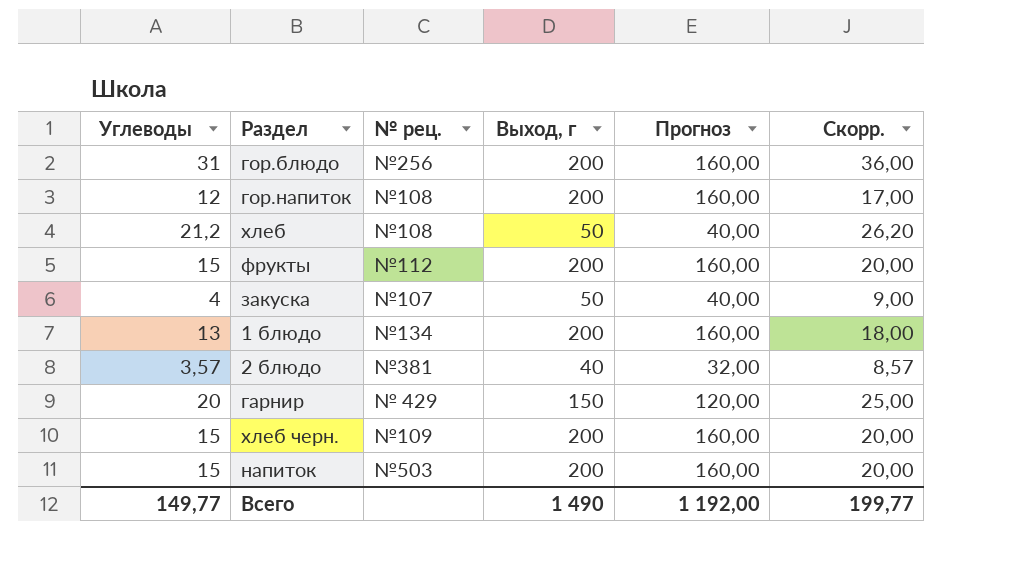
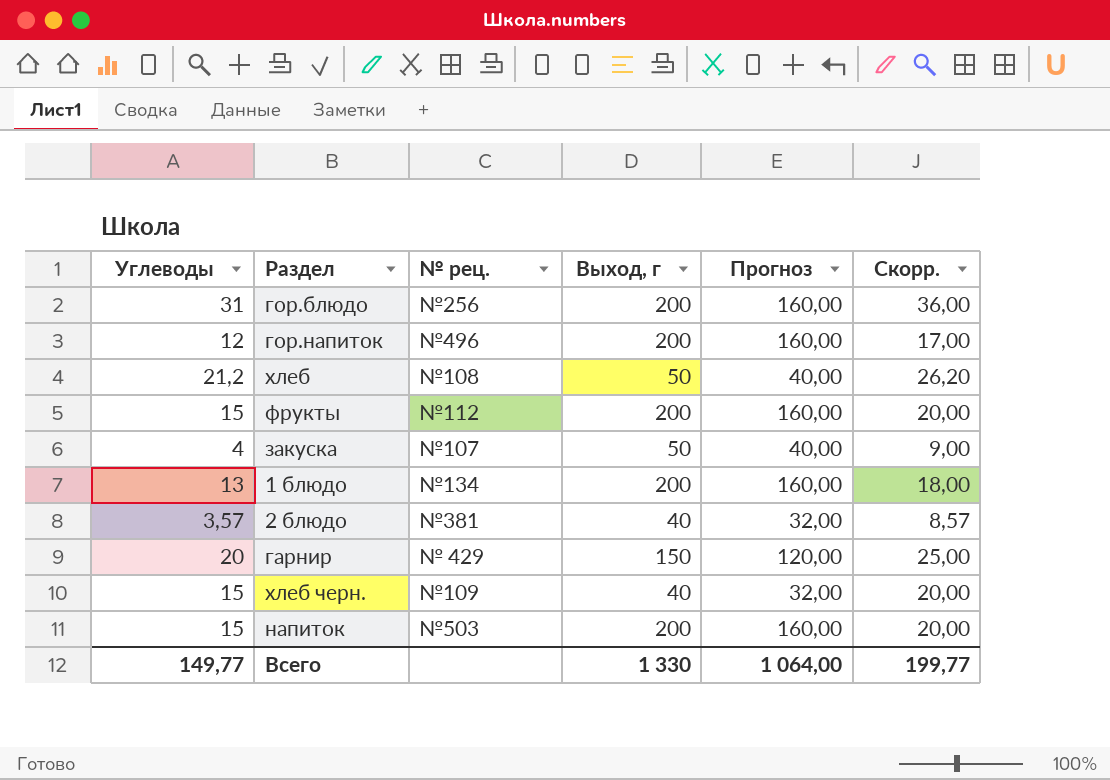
гор.напиток | № рец.: №108 -> №496
хлеб черн. | Выход, г: 200 -> 40
хлеб черн. | Прогноз: 160,00 -> 32,00
Всего | Выход, г: 1 490 -> 1 330
Всего | Прогноз: 1 192,00 -> 1 064,00

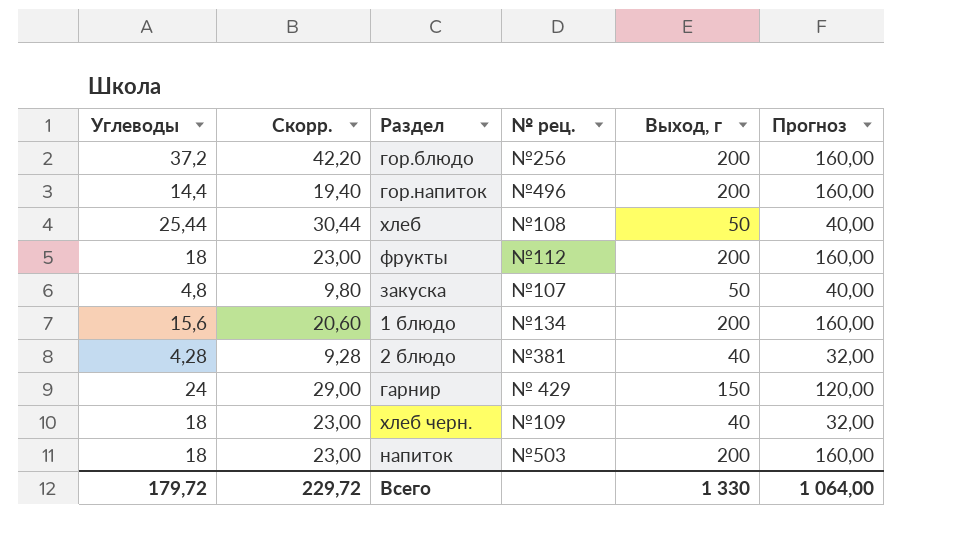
column Скорр. | position: 6 -> 2
гор.блюдо | Углеводы: 31 -> 37,2
гор.блюдо | Скорр.: 36,00 -> 42,20
гор.напиток | Углеводы: 12 -> 14,4
гор.напиток | Скорр.: 17,00 -> 19,40
хлеб | Углеводы: 21,2 -> 25,44
хлеб | Скорр.: 26,20 -> 30,44
фрукты | Углеводы: 15 -> 18
фрукты | Скорр.: 20,00 -> 23,00
закуска | Углеводы: 4 -> 4,8
закуска | Скорр.: 9,00 -> 9,80
1 блюдо | Углеводы: 13 -> 15,6
1 блюдо | Скорр.: 18,00 -> 20,60
2 блюдо | Углеводы: 3,57 -> 4,28
2 блюдо | Скорр.: 8,57 -> 9,28
гарнир | Углеводы: 20 -> 24
гарнир | Скорр.: 25,00 -> 29,00
хлеб черн. | Углеводы: 15 -> 18
хлеб черн. | Скорр.: 20,00 -> 23,00
напиток | Углеводы: 15 -> 18
напиток | Скорр.: 20,00 -> 23,00
Всего | Углеводы: 149,77 -> 179,72
Всего | Скорр.: 199,77 -> 229,72

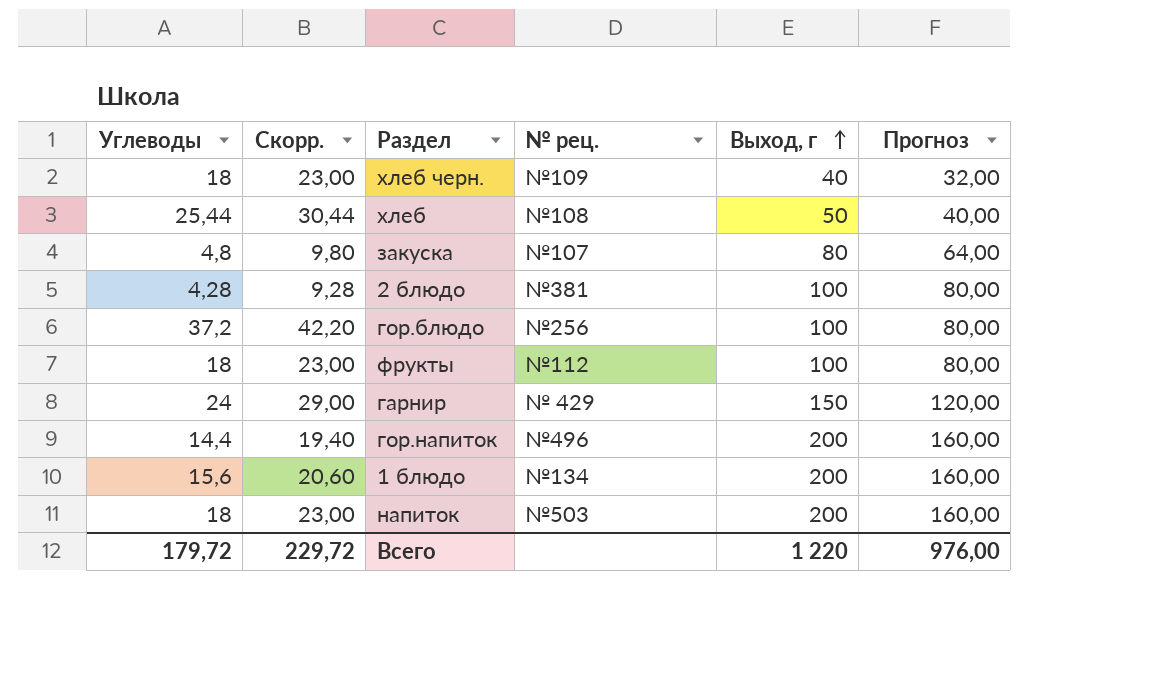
row order: none -> Выход, г ascending
закуска | Выход, г: 50 -> 80
закуска | Прогноз: 40,00 -> 64,00
2 блюдо | Выход, г: 40 -> 100
2 блюдо | Прогноз: 32,00 -> 80,00
гор.блюдо | Выход, г: 200 -> 100
гор.блюдо | Прогноз: 160,00 -> 80,00
фрукты | Выход, г: 200 -> 100
фрукты | Прогноз: 160,00 -> 80,00
Всего | Выход, г: 1 330 -> 1 220
Всего | Прогноз: 1 064,00 -> 976,00

